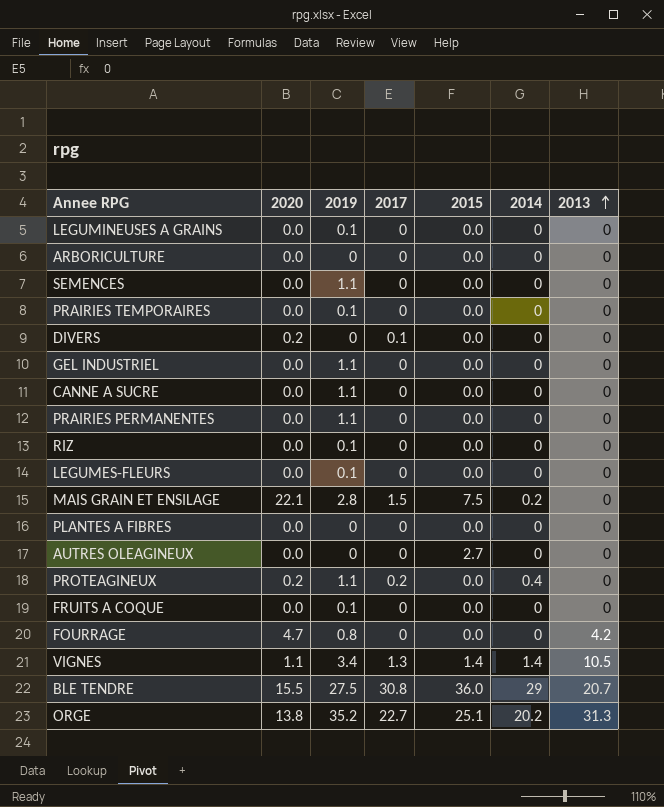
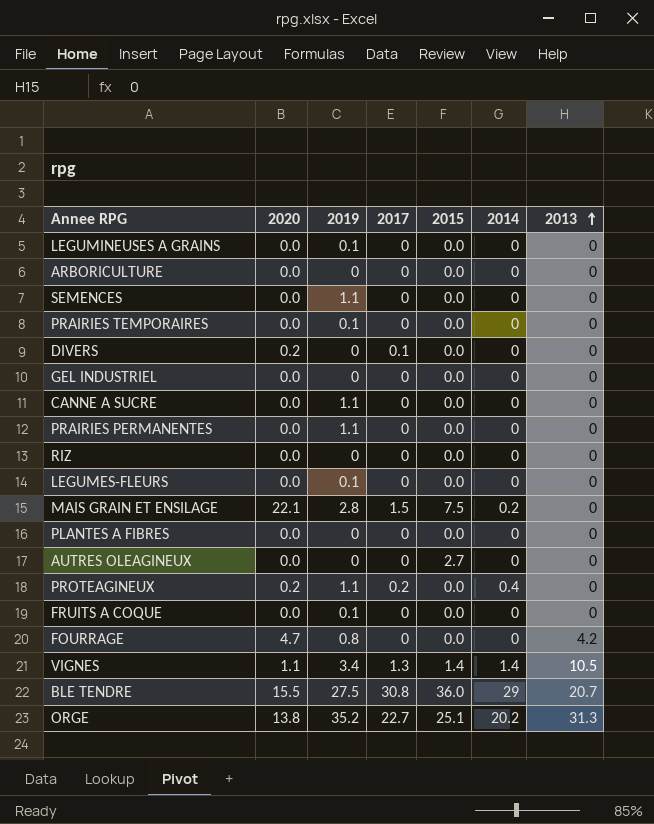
GEL INDUSTRIEL | 2019: 1.1 -> 0
RIZ | 2019: 0.1 -> 0

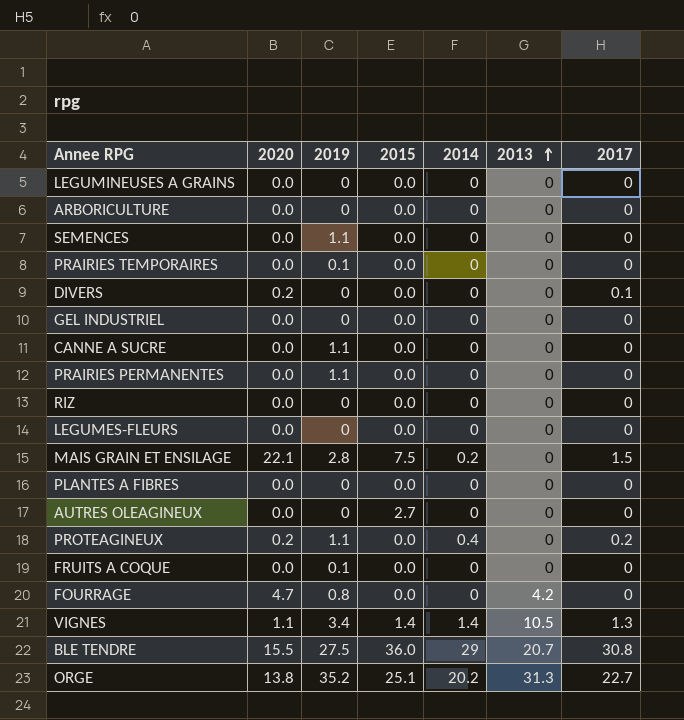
column 2017 | position: 4 -> 7
LEGUMINEUSES A GRAINS | 2019: 0.1 -> 0
LEGUMES-FLEURS | 2019: 0.1 -> 0

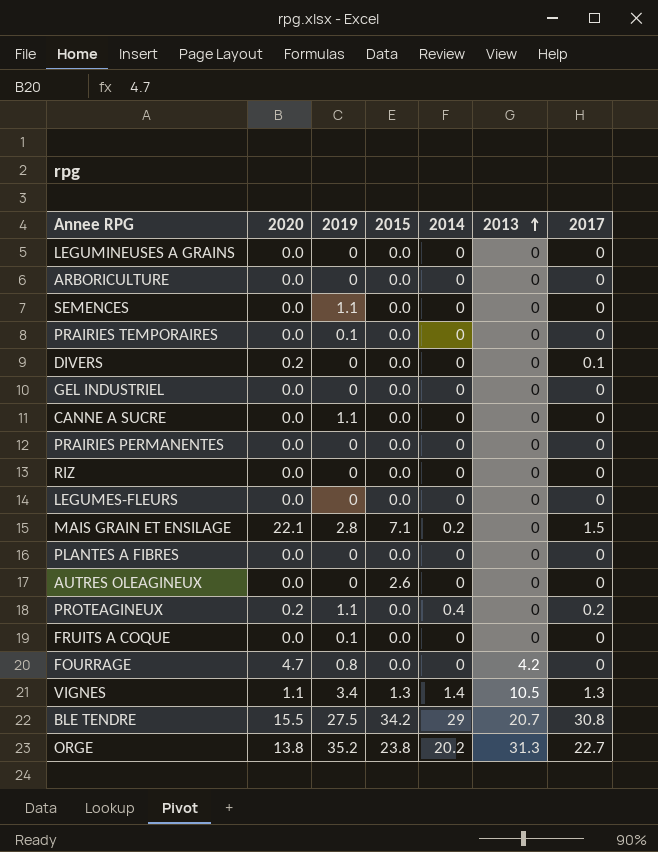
PRAIRIES PERMANENTES | 2019: 1.1 -> 0
MAIS GRAIN ET ENSILAGE | 2015: 7.5 -> 7.1
AUTRES OLEAGINEUX | 2015: 2.7 -> 2.6
VIGNES | 2015: 1.4 -> 1.3
BLE TENDRE | 2015: 36.0 -> 34.2
ORGE | 2015: 25.1 -> 23.8

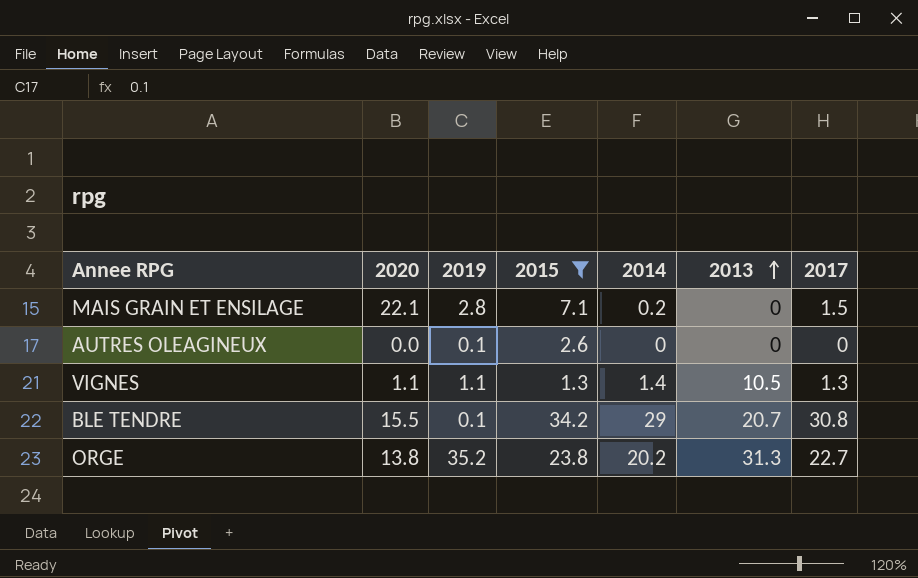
filter: none -> 2015 != 0.0
AUTRES OLEAGINEUX | 2019: 0 -> 0.1
VIGNES | 2019: 3.4 -> 1.1
BLE TENDRE | 2019: 27.5 -> 0.1

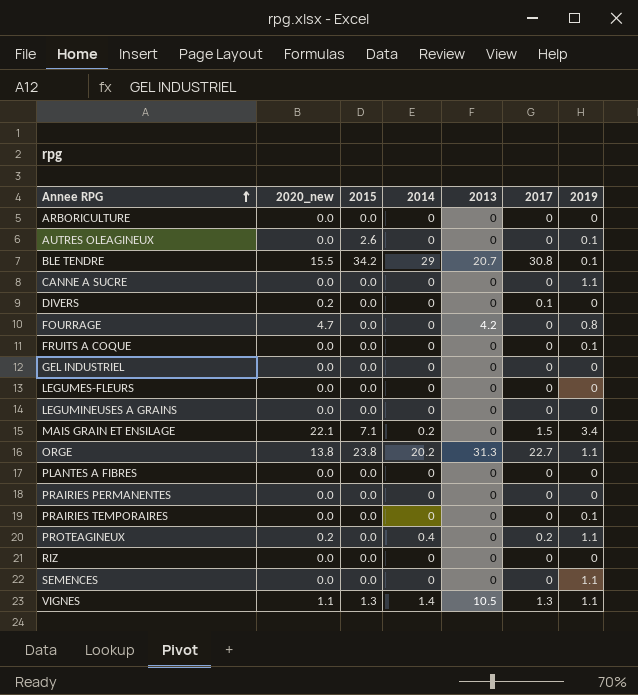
filter: 2015 != 0.0 -> none
row order: 2013 ascending -> Annee RPG ascending
column name: 2020 -> 2020_new
column 2019 | position: 3 -> 7
MAIS GRAIN ET ENSILAGE | 2019: 2.8 -> 3.4
ORGE | 2019: 35.2 -> 1.1

